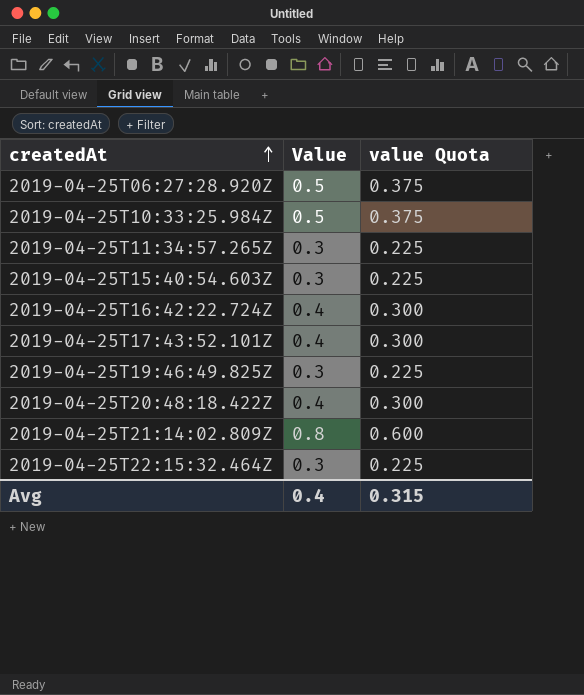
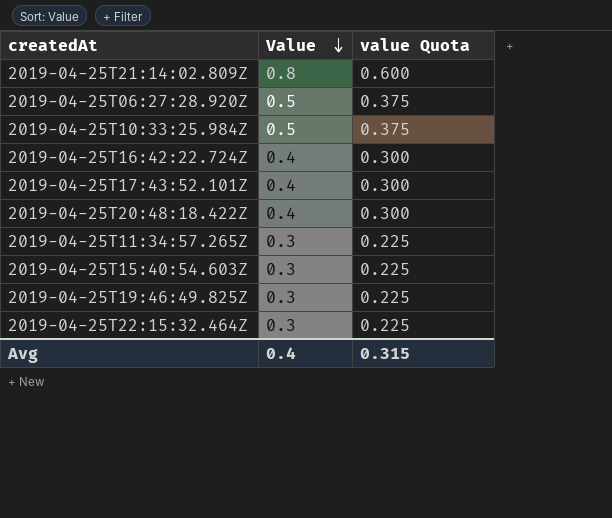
row order: createdAt ascending -> Value descending

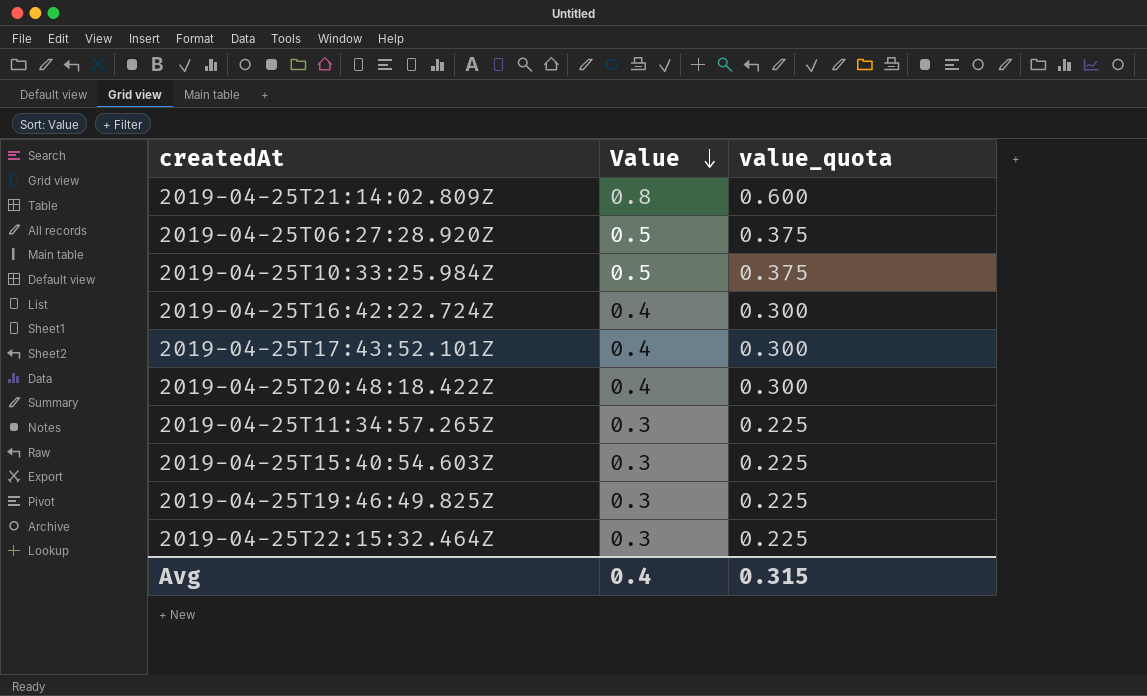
column name: value Quota -> value_quota

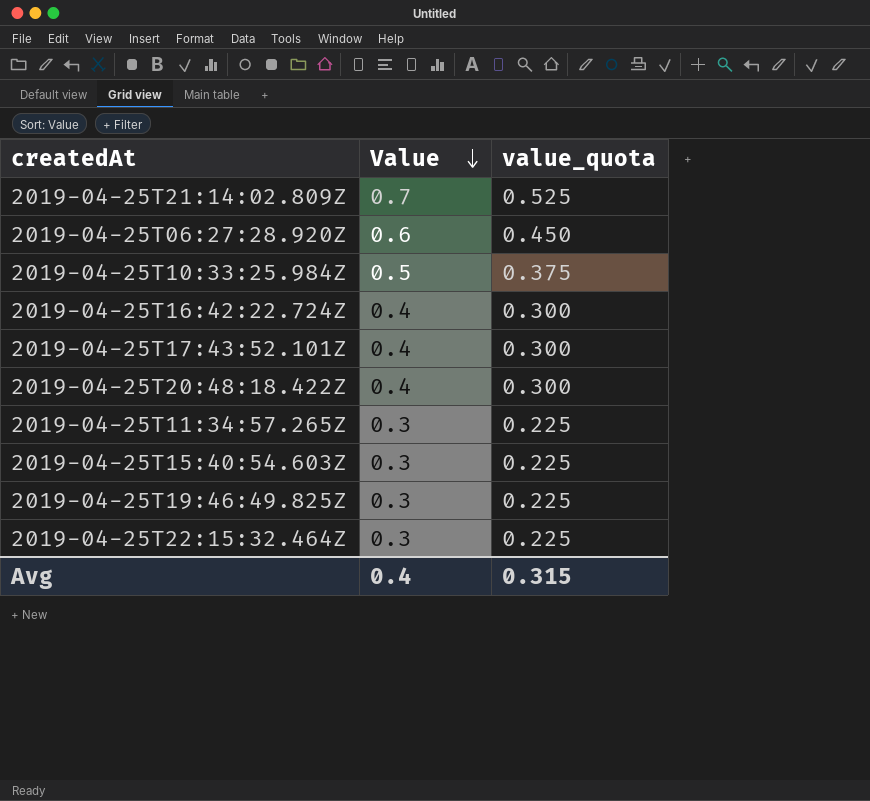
2019-04-25T21:14:02.809Z | Value: 0.8 -> 0.7
2019-04-25T21:14:02.809Z | value_quota: 0.600 -> 0.525
2019-04-25T06:27:28.920Z | Value: 0.5 -> 0.6
2019-04-25T06:27:28.920Z | value_quota: 0.375 -> 0.450

